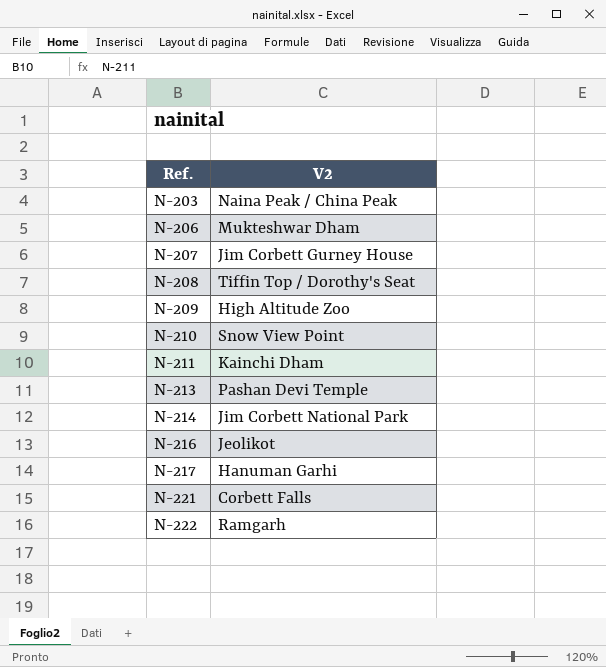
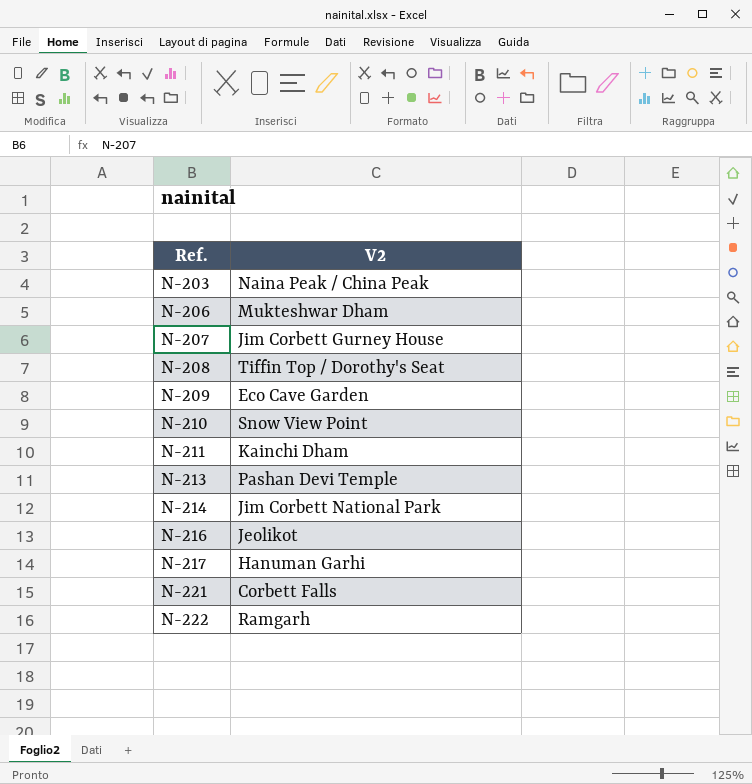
N-209 | V2: High Altitude Zoo -> Eco Cave Garden

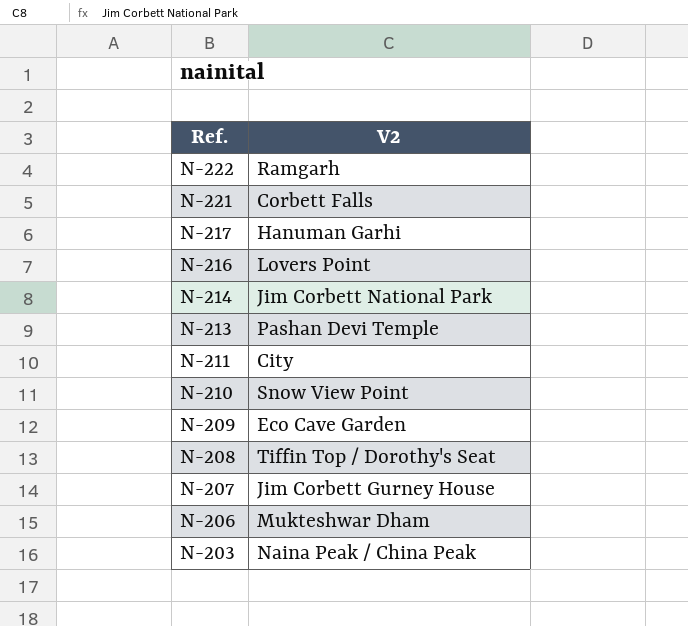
row order: Ref. ascending -> Ref. descending
N-216 | V2: Jeolikot -> Lovers Point
N-211 | V2: Kainchi Dham -> City

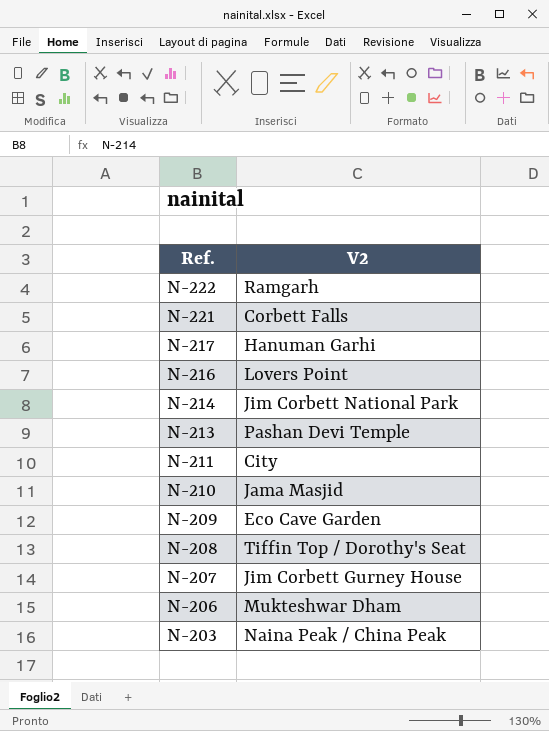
N-210 | V2: Snow View Point -> Jama Masjid

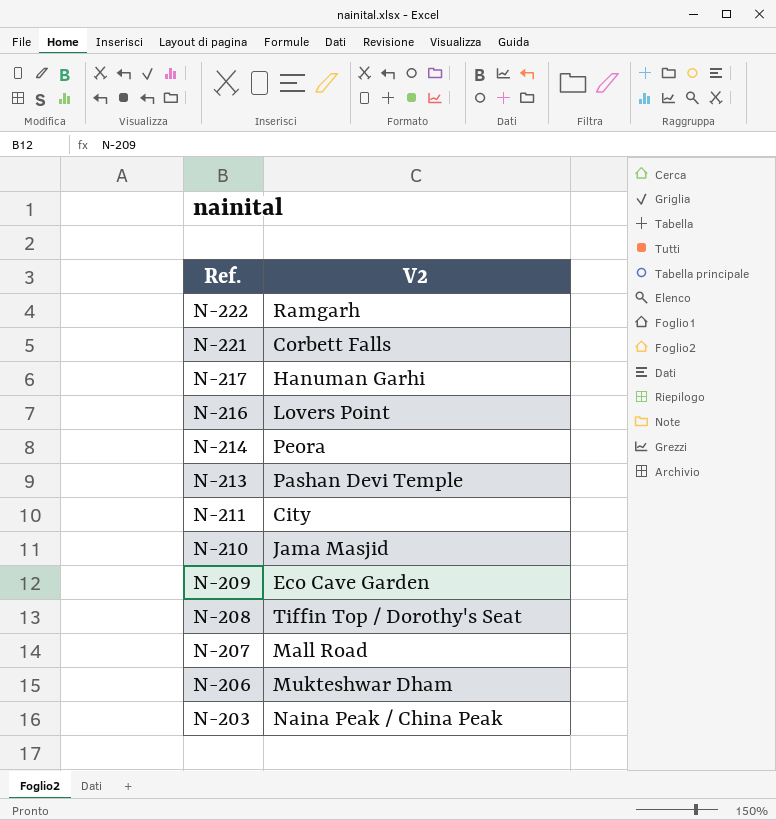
N-214 | V2: Jim Corbett National Park -> Peora
N-207 | V2: Jim Corbett Gurney House -> Mall Road

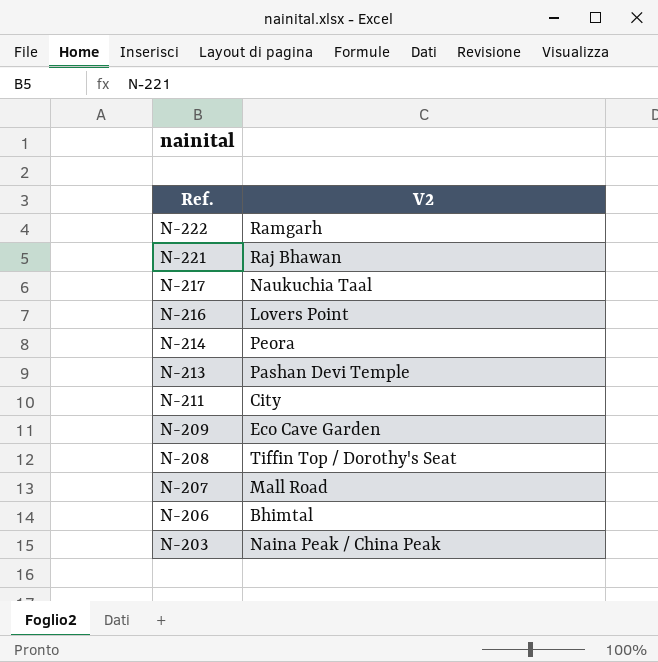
row N-210: Jama Masjid -> none
N-221 | V2: Corbett Falls -> Raj Bhawan
N-217 | V2: Hanuman Garhi -> Naukuchia Taal
N-206 | V2: Mukteshwar Dham -> Bhimtal

